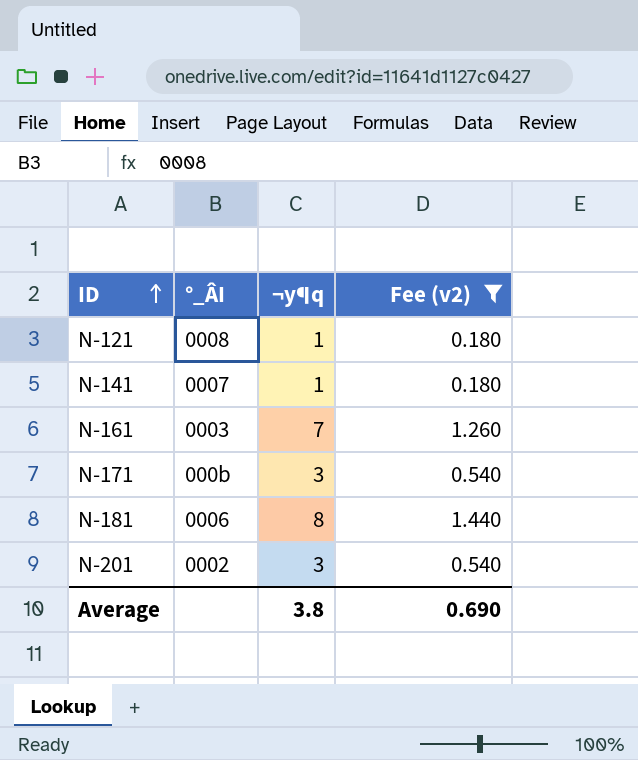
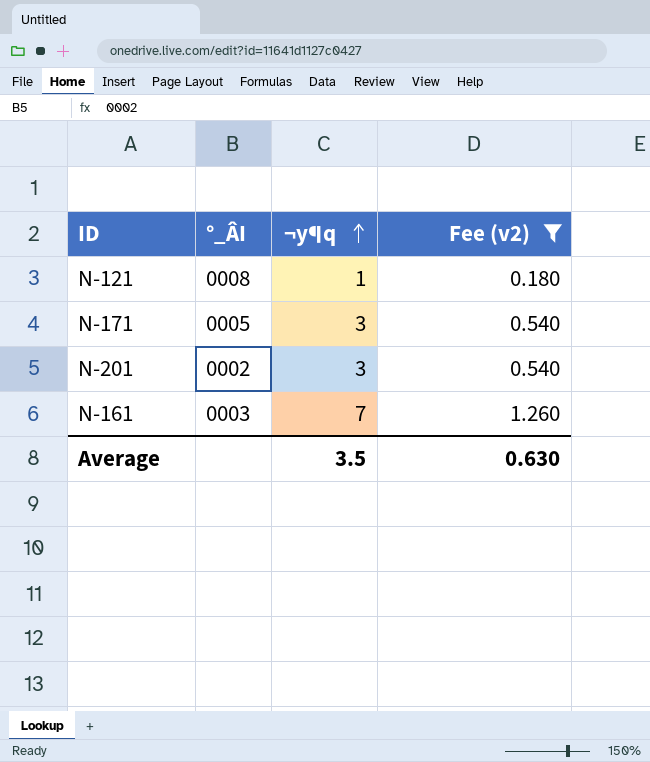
row order: ID ascending -> ¬y¶q ascending
row N-141: 0007 | 1 | 0.180 -> none
row N-181: 0006 | 8 | 1.440 -> none
N-171 | °_ÂI: 000b -> 0005
Average | ¬y¶q: 3.8 -> 3.5
Average | Fee (v2): 0.690 -> 0.630

